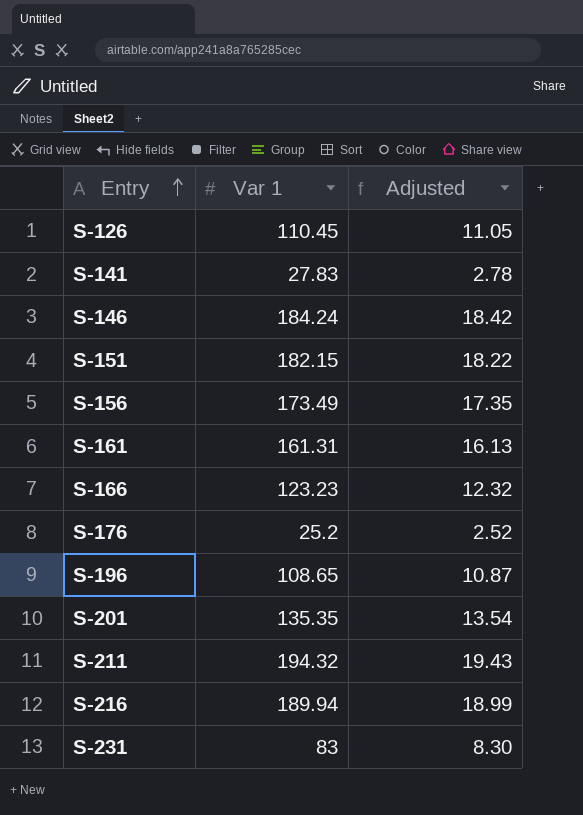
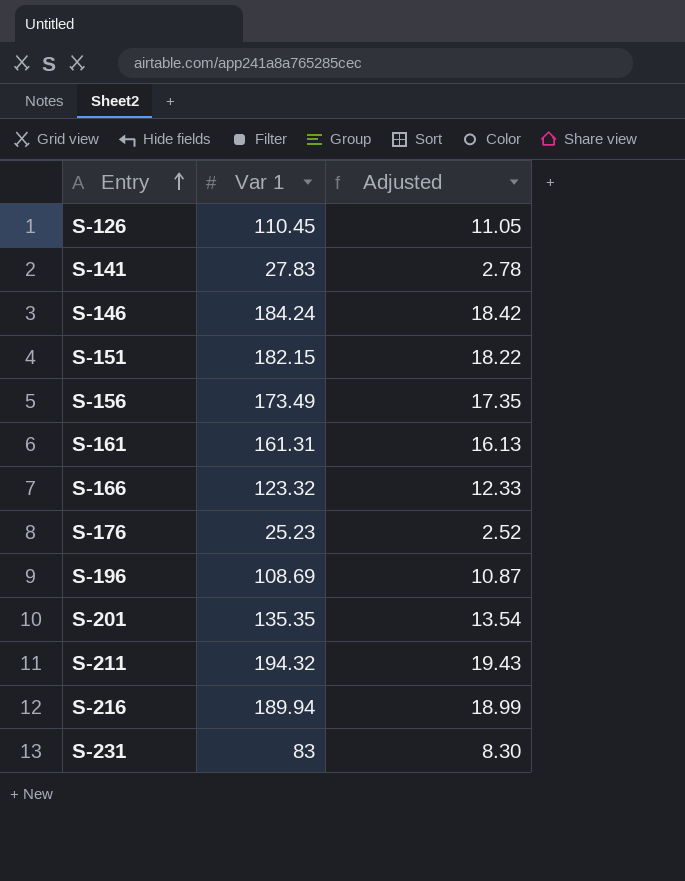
S-166 | Var 1: 123.23 -> 123.32
S-166 | Adjusted: 12.32 -> 12.33
S-176 | Var 1: 25.2 -> 25.23
S-196 | Var 1: 108.65 -> 108.69

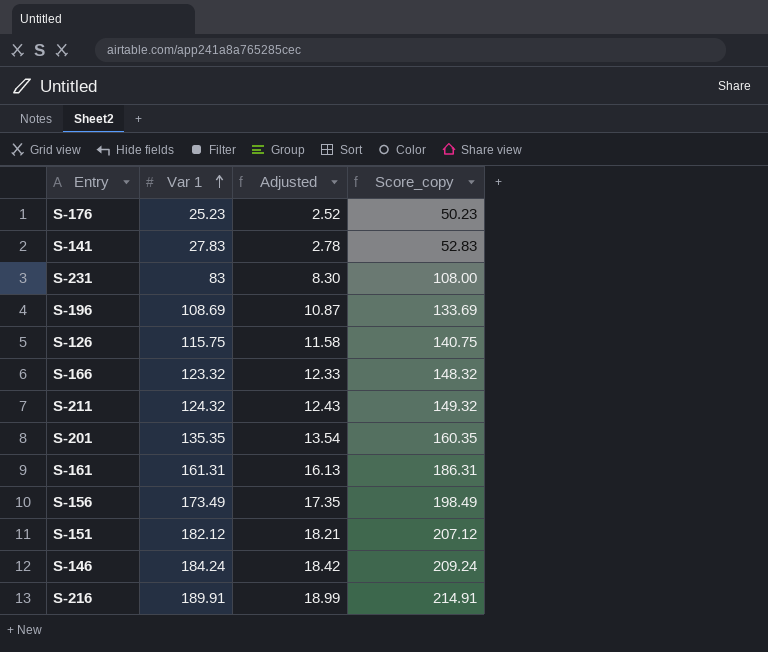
row order: Entry ascending -> Var 1 ascending
column Score_copy | formula: none -> [Var 1] + 25
S-126 | Var 1: 110.45 -> 115.75
S-126 | Adjusted: 11.05 -> 11.58
S-211 | Var 1: 194.32 -> 124.32
S-211 | Adjusted: 19.43 -> 12.43
S-151 | Var 1: 182.15 -> 182.12
S-151 | Adjusted: 18.22 -> 18.21
S-216 | Var 1: 189.94 -> 189.91

